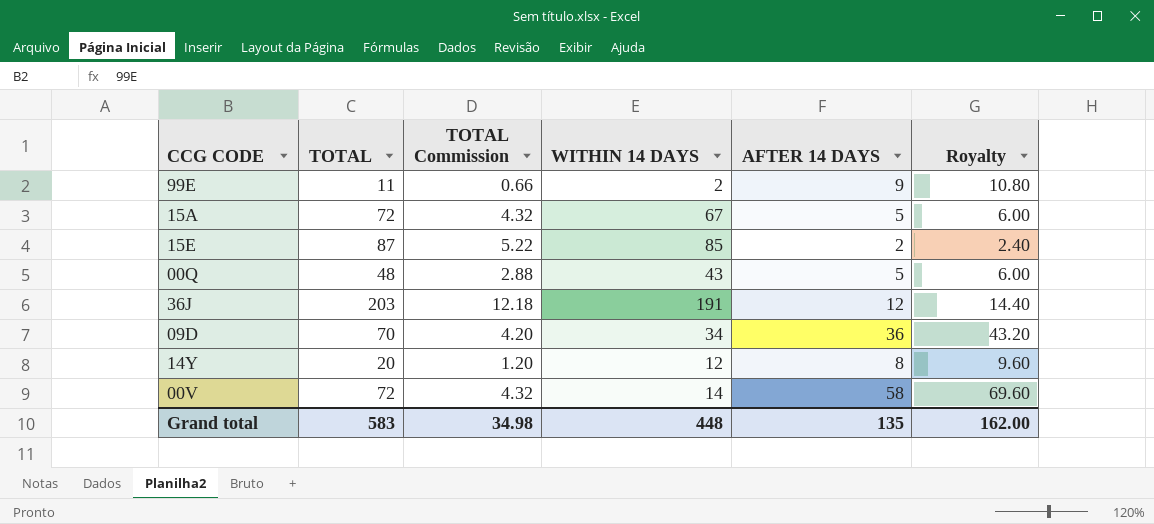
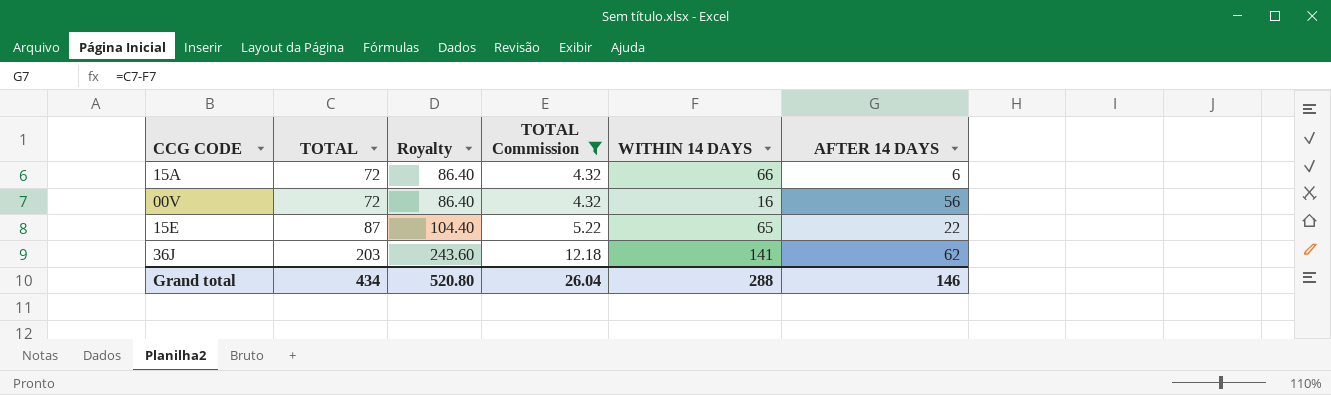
filter: none -> TOTAL Commission >= 4.32
row order: none -> TOTAL ascending
column Royalty | formula: [AFTER 14 DAYS] * 1.2 -> [TOTAL] * 1.2
column Royalty | position: 6 -> 3
15A | WITHIN 14 DAYS: 67 -> 66
15A | AFTER 14 DAYS: 5 -> 6
00V | WITHIN 14 DAYS: 14 -> 16
00V | AFTER 14 DAYS: 58 -> 56
15E | WITHIN 14 DAYS: 85 -> 65
15E | AFTER 14 DAYS: 2 -> 22
36J | WITHIN 14 DAYS: 191 -> 141
36J | AFTER 14 DAYS: 12 -> 62
Grand total | TOTAL: 583 -> 434
Grand total | Royalty: 162.00 -> 520.80
Grand total | TOTAL Commission: 34.98 -> 26.04
Grand total | WITHIN 14 DAYS: 448 -> 288
Grand total | AFTER 14 DAYS: 135 -> 146

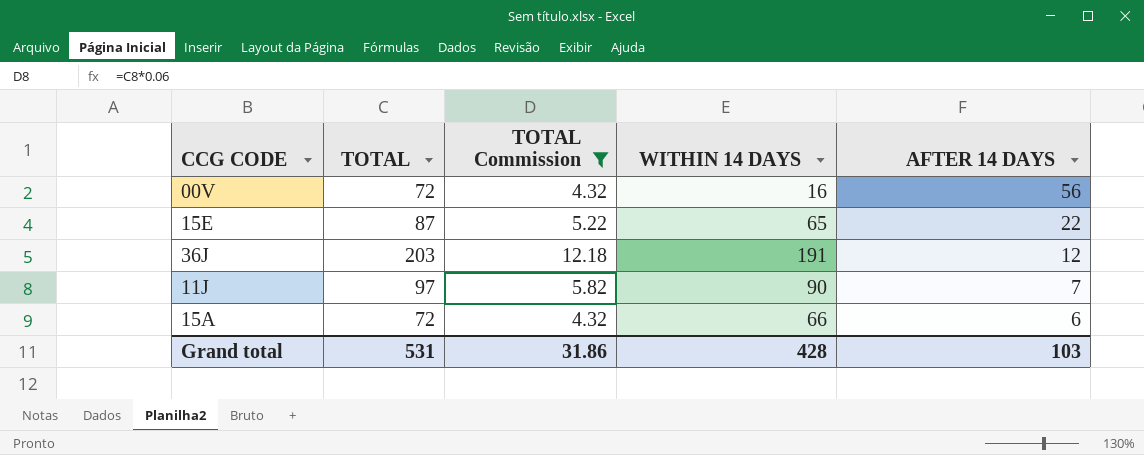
row order: TOTAL ascending -> AFTER 14 DAYS descending
column Royalty | formula: [TOTAL] * 1.2 -> none
36J | WITHIN 14 DAYS: 141 -> 191
36J | AFTER 14 DAYS: 62 -> 12
row 11J: none -> 97 | 5.82 | 90 | 7
Grand total | TOTAL: 434 -> 531
Grand total | TOTAL Commission: 26.04 -> 31.86
Grand total | WITHIN 14 DAYS: 288 -> 428
Grand total | AFTER 14 DAYS: 146 -> 103

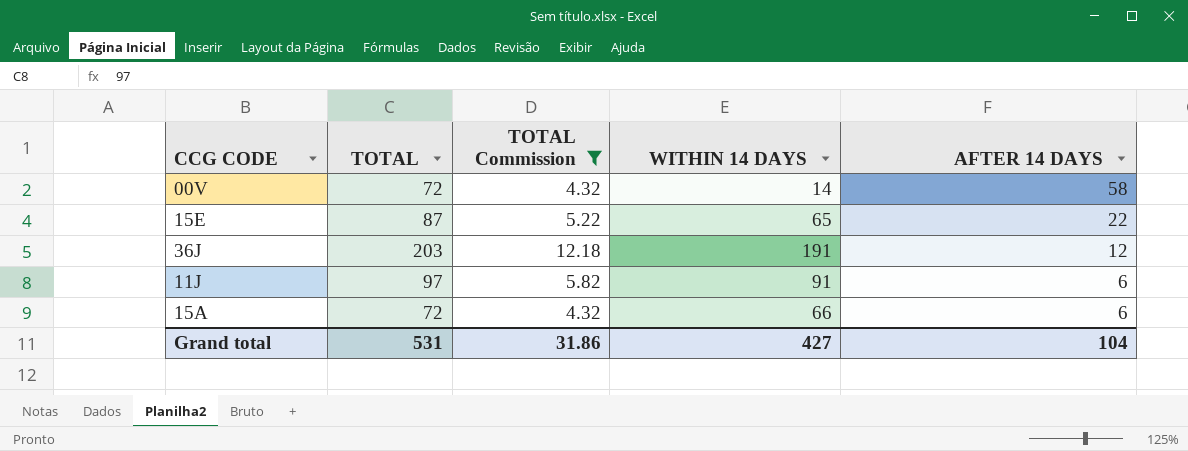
00V | WITHIN 14 DAYS: 16 -> 14
00V | AFTER 14 DAYS: 56 -> 58
11J | WITHIN 14 DAYS: 90 -> 91
11J | AFTER 14 DAYS: 7 -> 6
Grand total | WITHIN 14 DAYS: 428 -> 427
Grand total | AFTER 14 DAYS: 103 -> 104

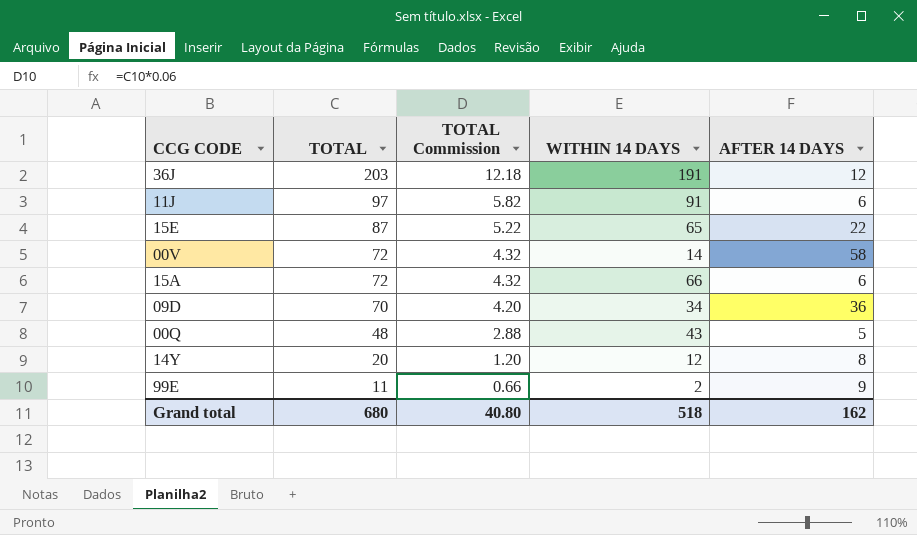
filter: TOTAL Commission >= 4.32 -> none
row order: AFTER 14 DAYS descending -> TOTAL descending
Grand total | TOTAL: 531 -> 680
Grand total | TOTAL Commission: 31.86 -> 40.80
Grand total | WITHIN 14 DAYS: 427 -> 518
Grand total | AFTER 14 DAYS: 104 -> 162

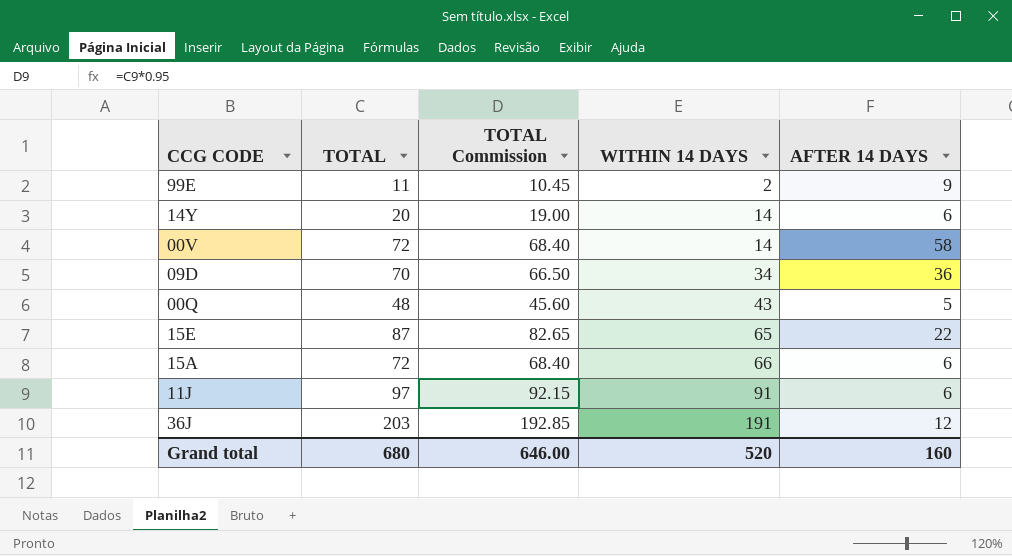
row order: TOTAL descending -> WITHIN 14 DAYS ascending
column TOTAL Commission | formula: [TOTAL] * 0.06 -> [TOTAL] * 0.95
14Y | WITHIN 14 DAYS: 12 -> 14
14Y | AFTER 14 DAYS: 8 -> 6
Grand total | TOTAL Commission: 40.80 -> 646.00
Grand total | WITHIN 14 DAYS: 518 -> 520
Grand total | AFTER 14 DAYS: 162 -> 160

